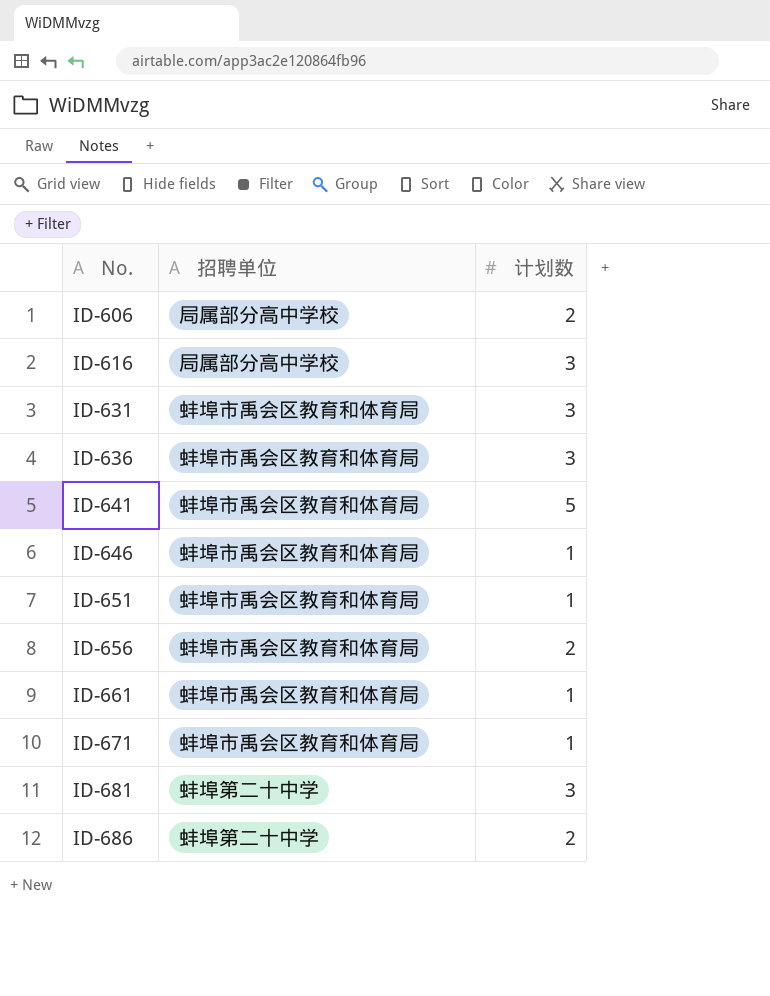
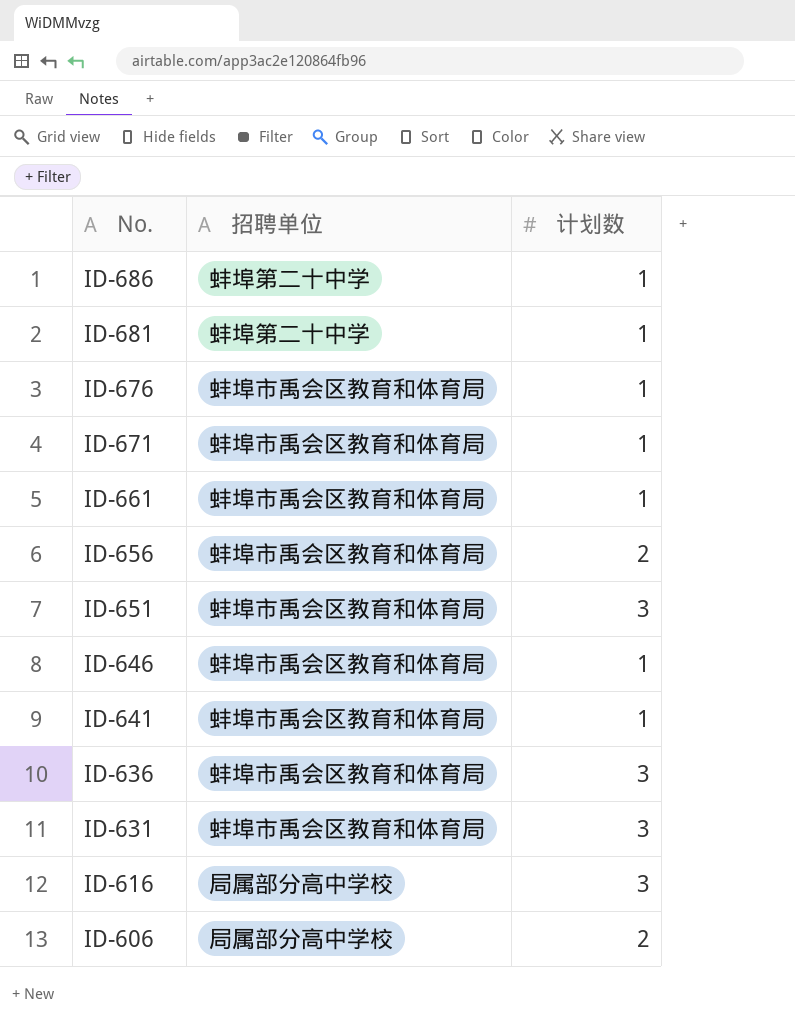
row order: No. ascending -> No. descending
ID-686 | 计划数: 2 -> 1
ID-681 | 计划数: 3 -> 1
row ID-676: none -> 蚌埠市禹会区教育和体育局 | 1
ID-651 | 计划数: 1 -> 3
ID-641 | 计划数: 5 -> 1

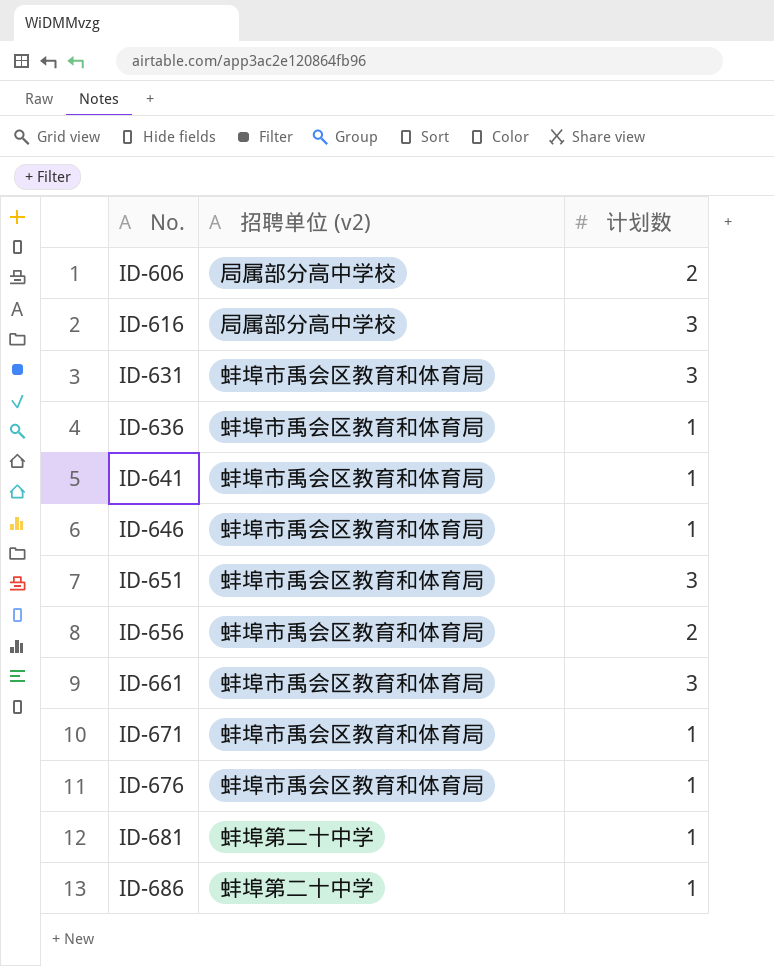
row order: No. descending -> No. ascending
column name: 招聘单位 -> 招聘单位 (v2)
ID-636 | 计划数: 3 -> 1
ID-661 | 计划数: 1 -> 3

